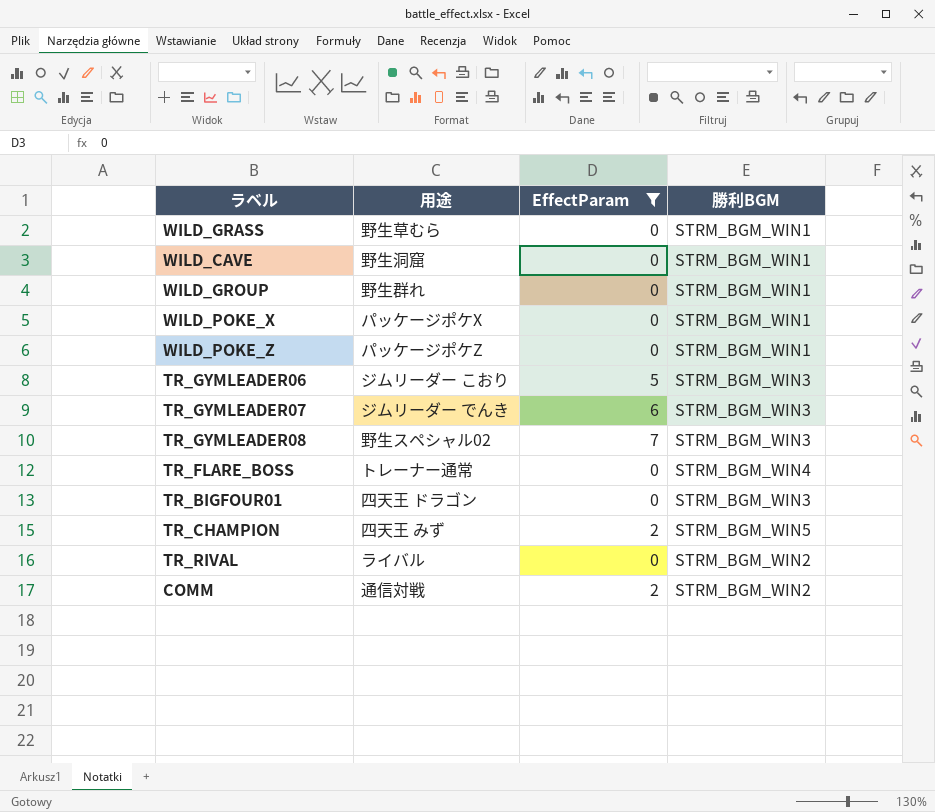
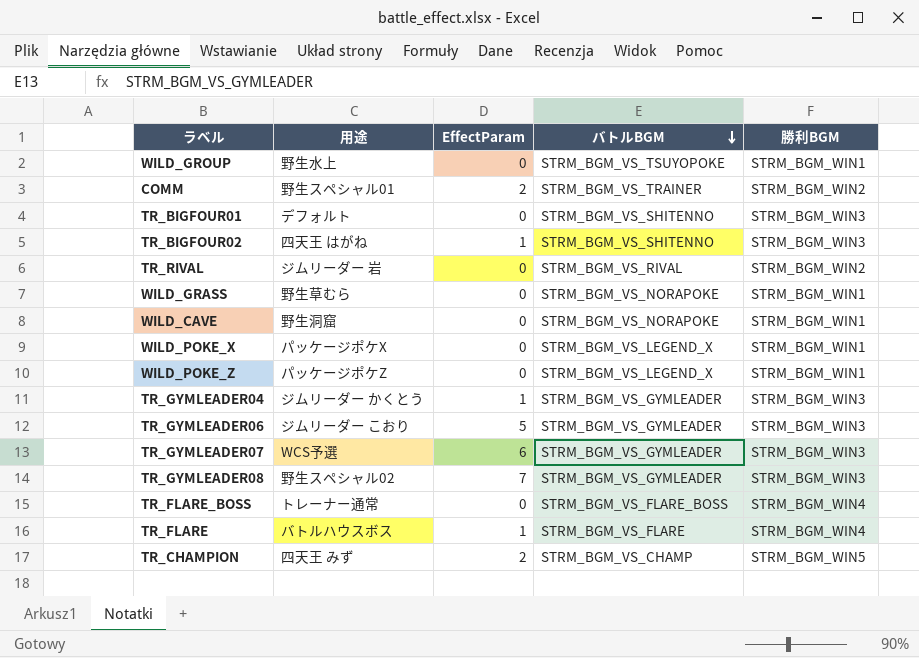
filter: EffectParam != 1 -> none
row order: none -> バトルBGM descending
column バトルBGM | position: none -> 4
WILD_GROUP | 用途: 野生群れ -> 野生水上
COMM | 用途: 通信対戦 -> 野生スペシャル01
TR_BIGFOUR01 | 用途: 四天王 ドラゴン -> デフォルト
TR_RIVAL | 用途: ライバル -> ジムリーダー 岩
TR_GYMLEADER07 | 用途: ジムリーダー でんき -> WCS予選

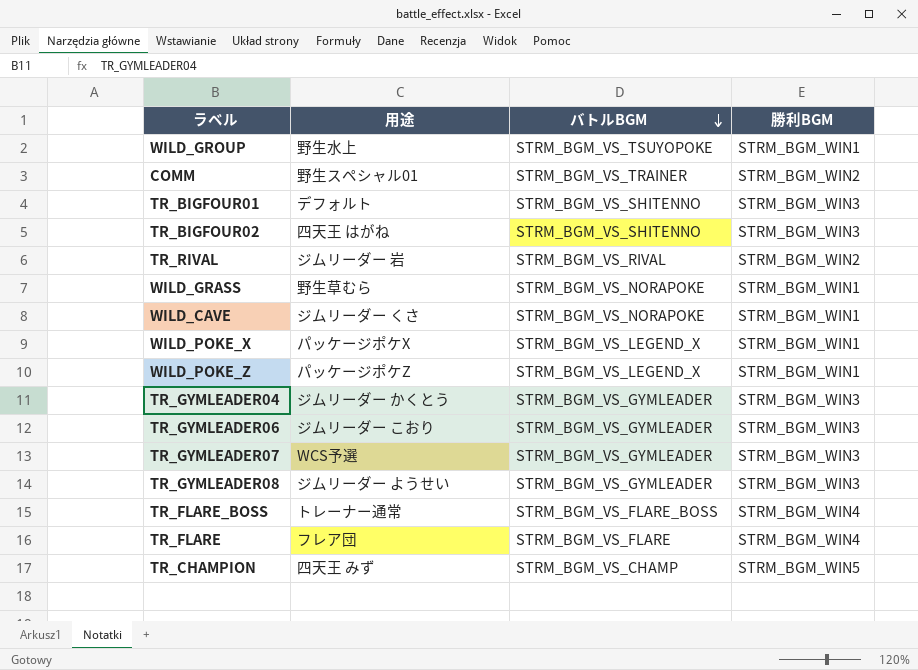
column EffectParam | position: 3 -> none
WILD_CAVE | 用途: 野生洞窟 -> ジムリーダー くさ
TR_GYMLEADER08 | 用途: 野生スペシャル02 -> ジムリーダー ようせい
TR_FLARE | 用途: バトルハウスボス -> フレア団

